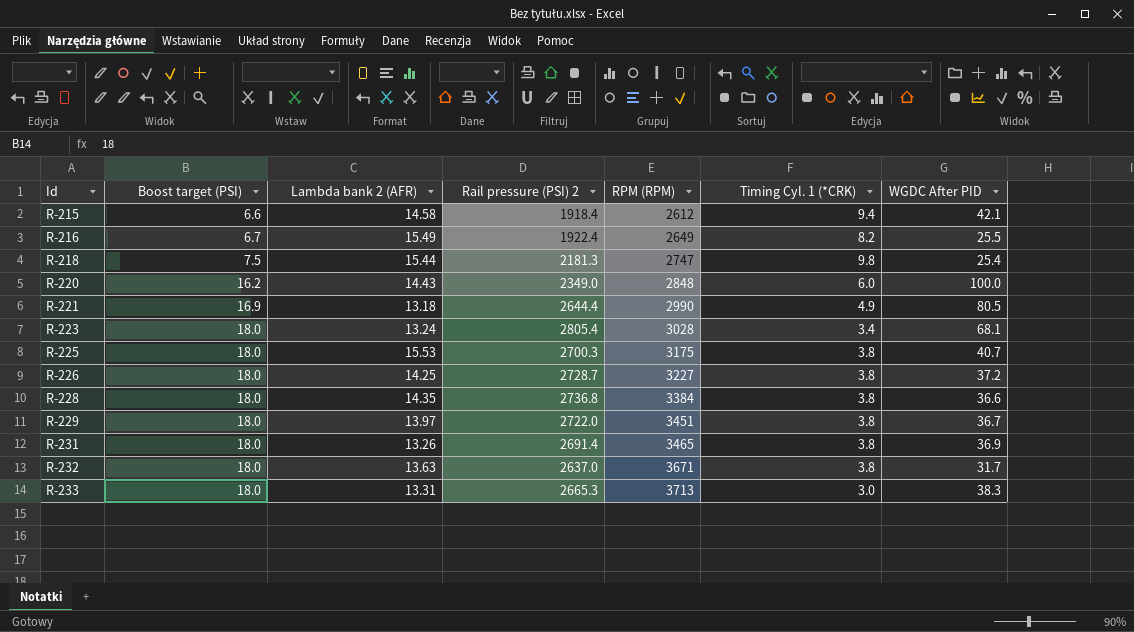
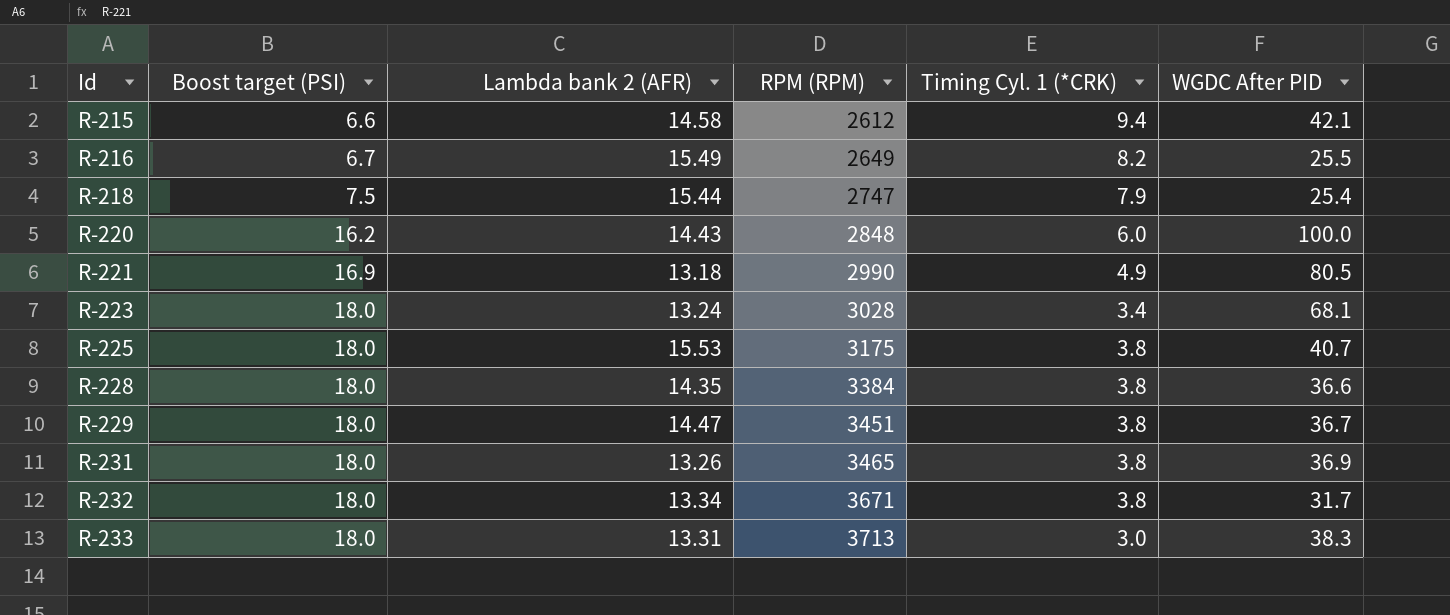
column Rail pressure (PSI) 2 | position: 4 -> none
row R-226: 18.0 | 14.25 | 2728.7 | 3227 | 3.8 | 37.2 -> none
R-218 | Timing Cyl. 1 (*CRK): 9.8 -> 7.9
R-229 | Lambda bank 2 (AFR): 13.97 -> 14.47
R-232 | Lambda bank 2 (AFR): 13.63 -> 13.34

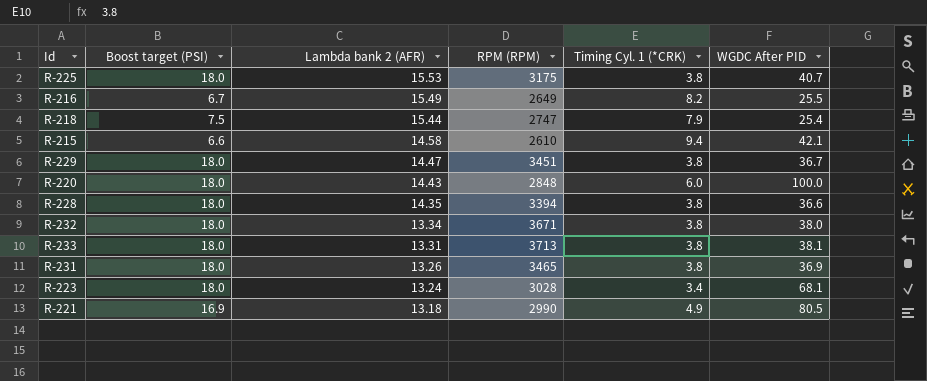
row order: Id ascending -> Lambda bank 2 (AFR) descending
R-215 | RPM (RPM): 2612 -> 2610
R-220 | Boost target (PSI): 16.2 -> 18.0
R-228 | RPM (RPM): 3384 -> 3394
R-232 | WGDC After PID: 31.7 -> 38.0
R-233 | Timing Cyl. 1 (*CRK): 3.0 -> 3.8
R-233 | WGDC After PID: 38.3 -> 38.1

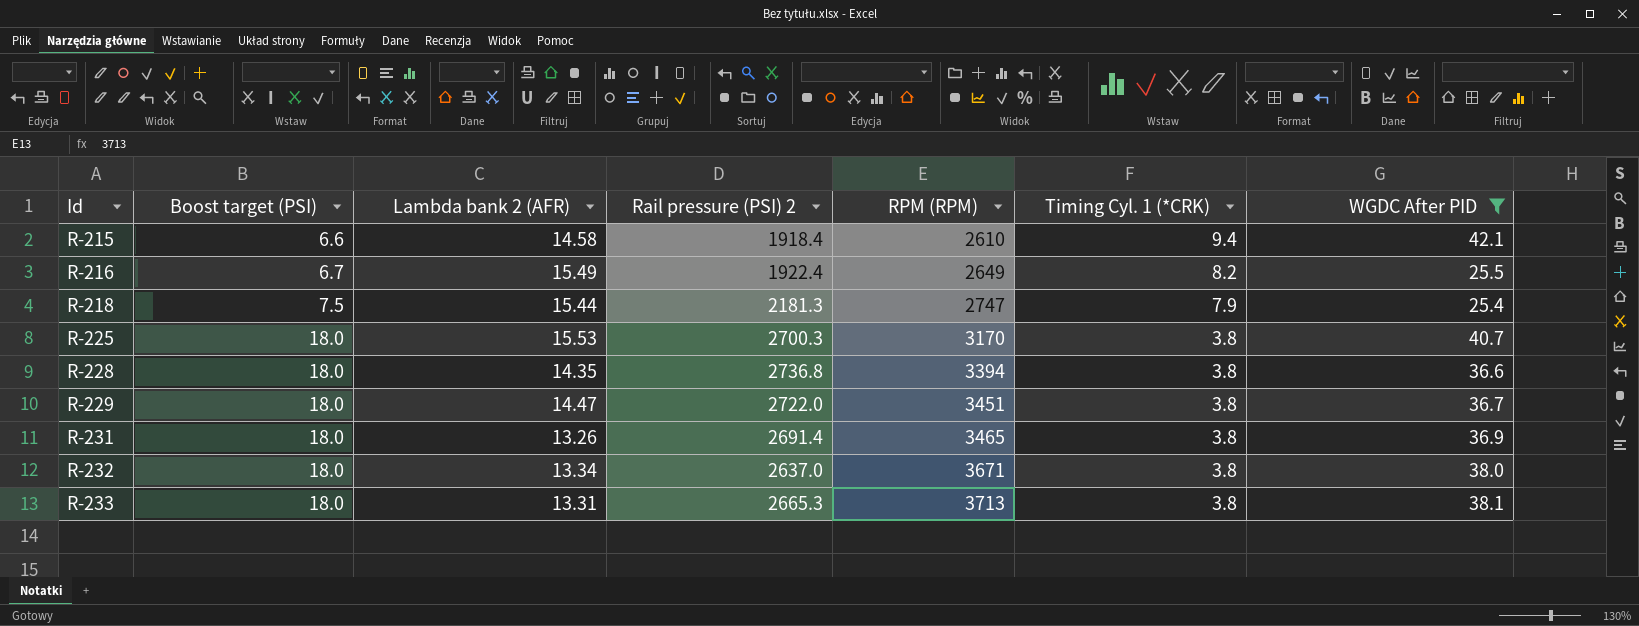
filter: none -> WGDC After PID <= 42.1
row order: Lambda bank 2 (AFR) descending -> Id ascending
column Rail pressure (PSI) 2 | position: none -> 4
R-225 | RPM (RPM): 3175 -> 3170

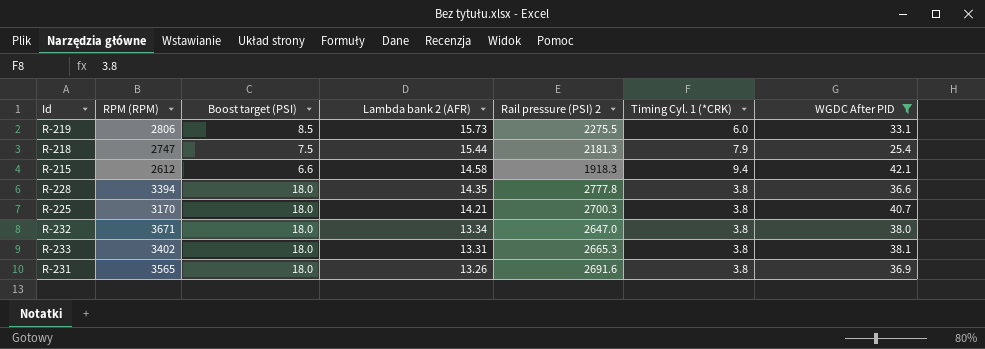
row order: Id ascending -> Lambda bank 2 (AFR) descending
column RPM (RPM) | position: 5 -> 2
row R-216: 6.7 | 15.49 | 1922.4 | 2649 | 8.2 | 25.5 -> none
row R-229: 18.0 | 14.47 | 2722.0 | 3451 | 3.8 | 36.7 -> none
row R-219: none -> 2806 | 8.5 | 15.73 | 2275.5 | 6.0 | 33.1
R-215 | RPM (RPM): 2610 -> 2612
R-215 | Rail pressure (PSI) 2: 1918.4 -> 1918.3
R-228 | Rail pressure (PSI) 2: 2736.8 -> 2777.8
R-225 | Lambda bank 2 (AFR): 15.53 -> 14.21
R-232 | Rail pressure (PSI) 2: 2637.0 -> 2647.0
R-233 | RPM (RPM): 3713 -> 3402
R-231 | RPM (RPM): 3465 -> 3565
R-231 | Rail pressure (PSI) 2: 2691.4 -> 2691.6

